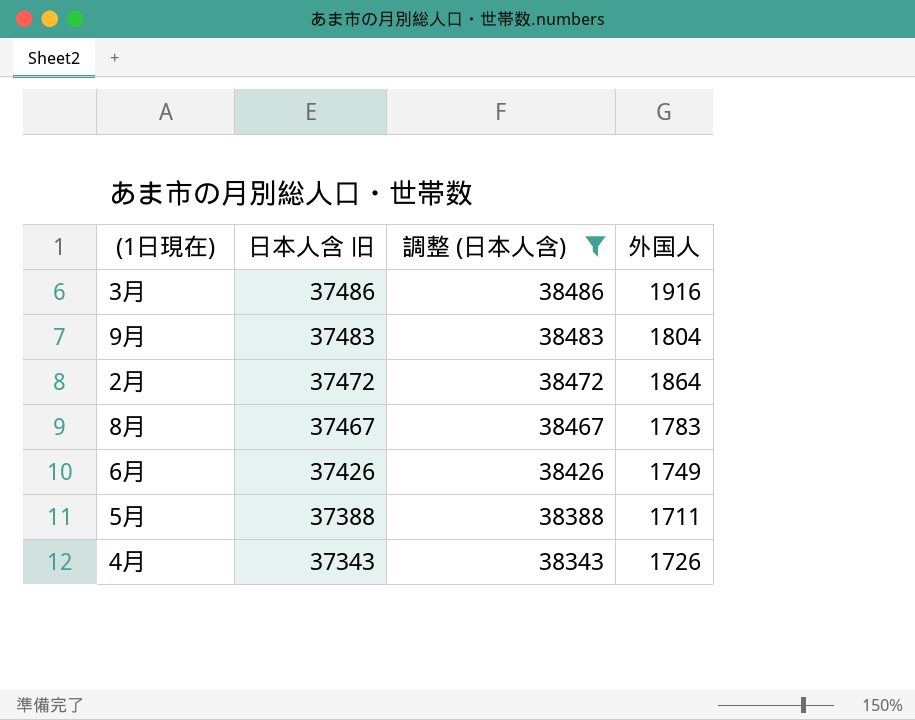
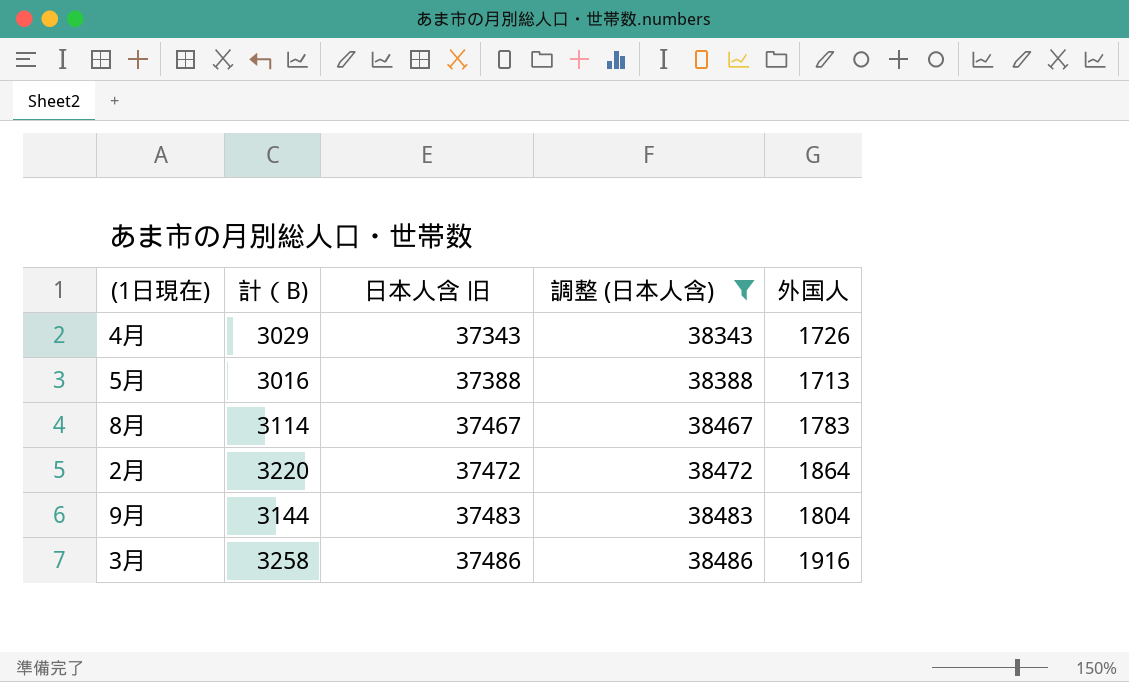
row order: 日本人含 旧 descending -> 日本人含 旧 ascending
column 計（B) | position: none -> 2
row 6月: 37426 | 38426 | 1749 -> none
5月 | 外国人: 1711 -> 1713

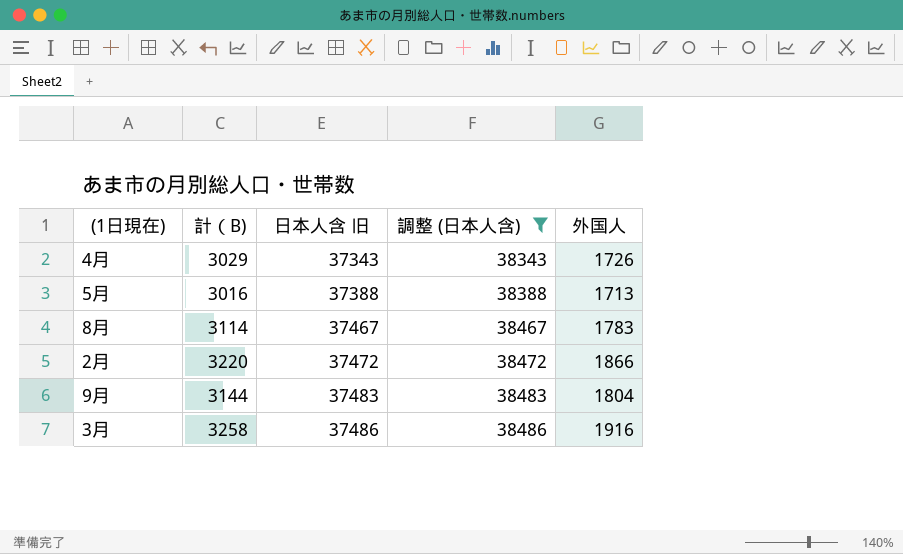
2月 | 外国人: 1864 -> 1866

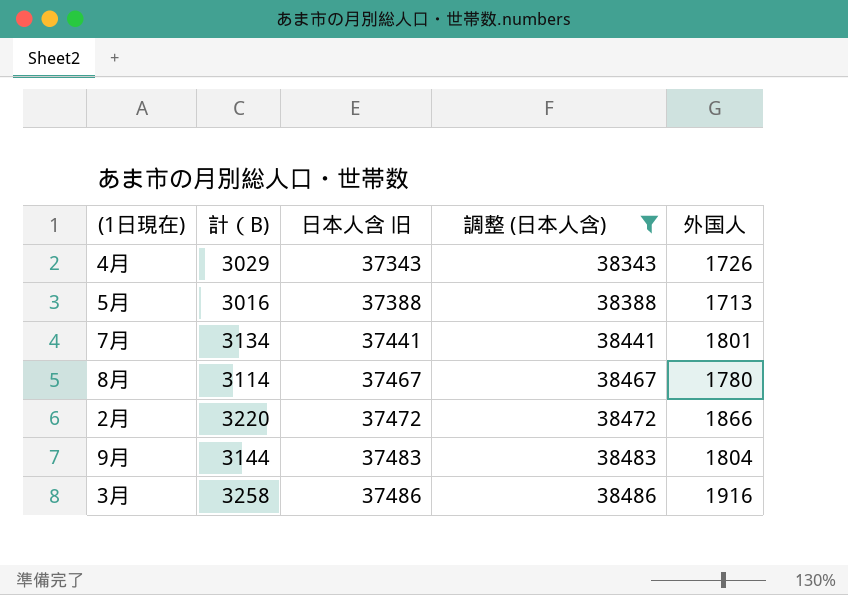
row 7月: none -> 3134 | 37441 | 38441 | 1801
8月 | 外国人: 1783 -> 1780

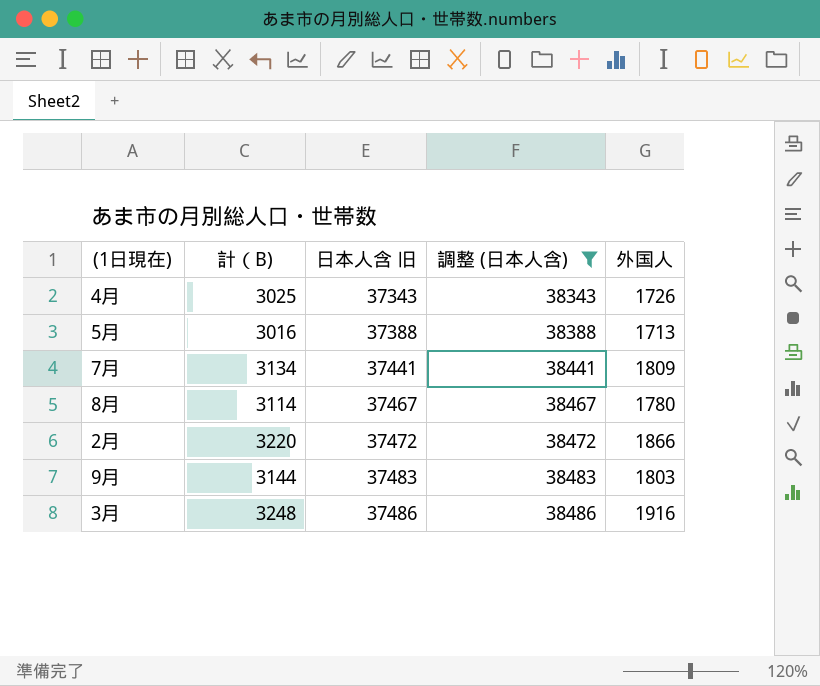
4月 | 計（B): 3029 -> 3025
7月 | 外国人: 1801 -> 1809
9月 | 外国人: 1804 -> 1803
3月 | 計（B): 3258 -> 3248

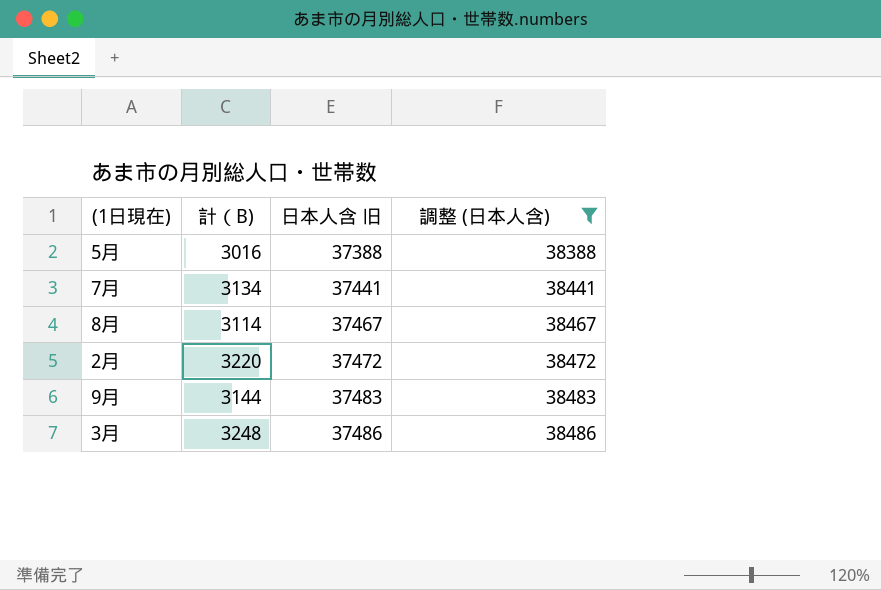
column 外国人 | position: 5 -> none
row 4月: 3025 | 37343 | 38343 | 1726 -> none

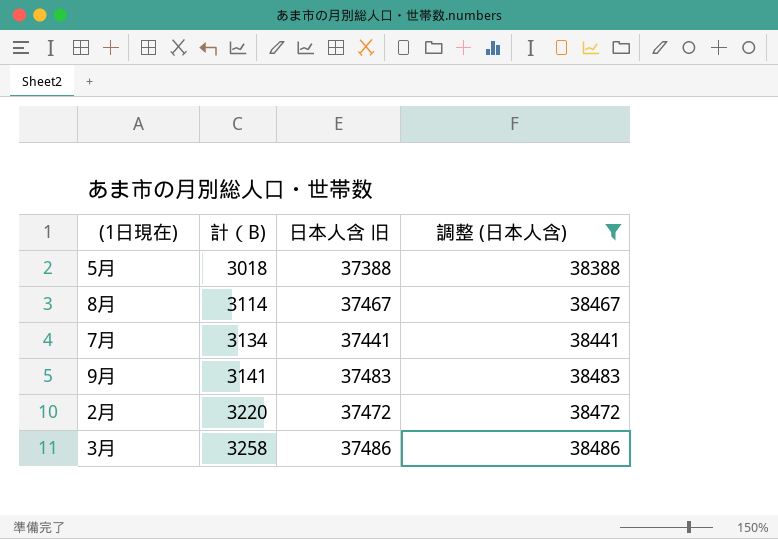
row order: 日本人含 旧 ascending -> 計（B) ascending
5月 | 計（B): 3016 -> 3018
9月 | 計（B): 3144 -> 3141
3月 | 計（B): 3248 -> 3258

